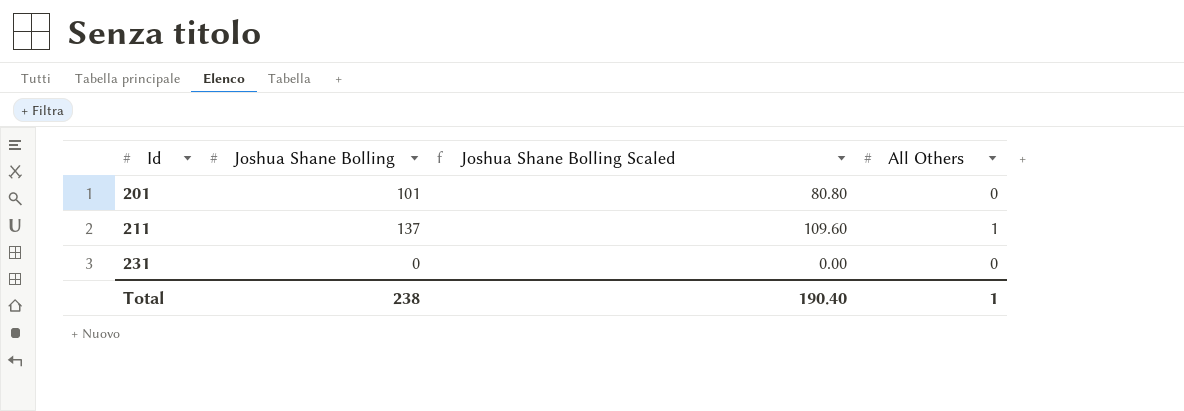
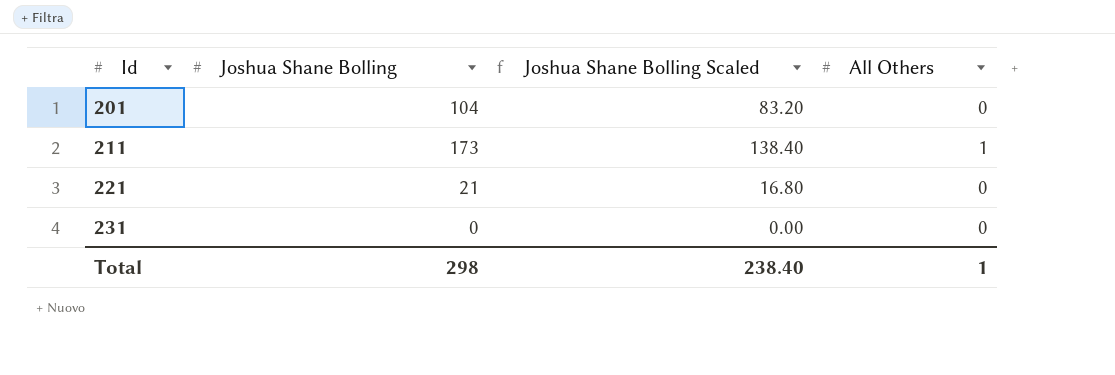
201 | Joshua Shane Bolling: 101 -> 104
201 | Joshua Shane Bolling Scaled: 80.80 -> 83.20
211 | Joshua Shane Bolling: 137 -> 173
211 | Joshua Shane Bolling Scaled: 109.60 -> 138.40
row 221: none -> 21 | 16.80 | 0
Total | Joshua Shane Bolling: 238 -> 298
Total | Joshua Shane Bolling Scaled: 190.40 -> 238.40

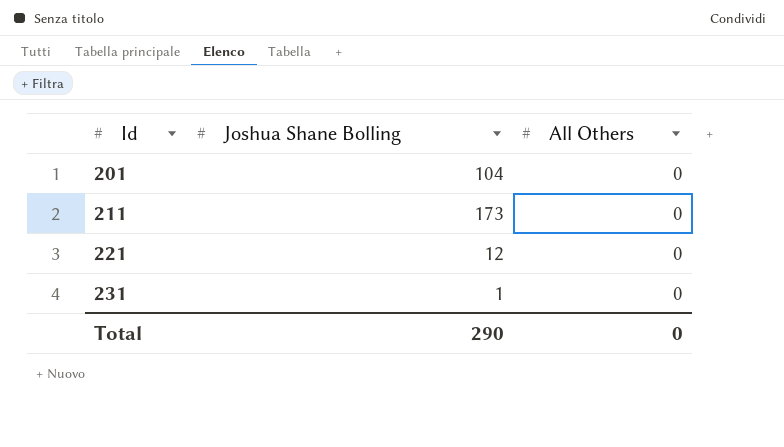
column Joshua Shane Bolling Scaled | formula: [Joshua Shane Bolling] * 0.8 -> none
211 | All Others: 1 -> 0
221 | Joshua Shane Bolling: 21 -> 12
231 | Joshua Shane Bolling: 0 -> 1
Total | Joshua Shane Bolling: 298 -> 290
Total | All Others: 1 -> 0

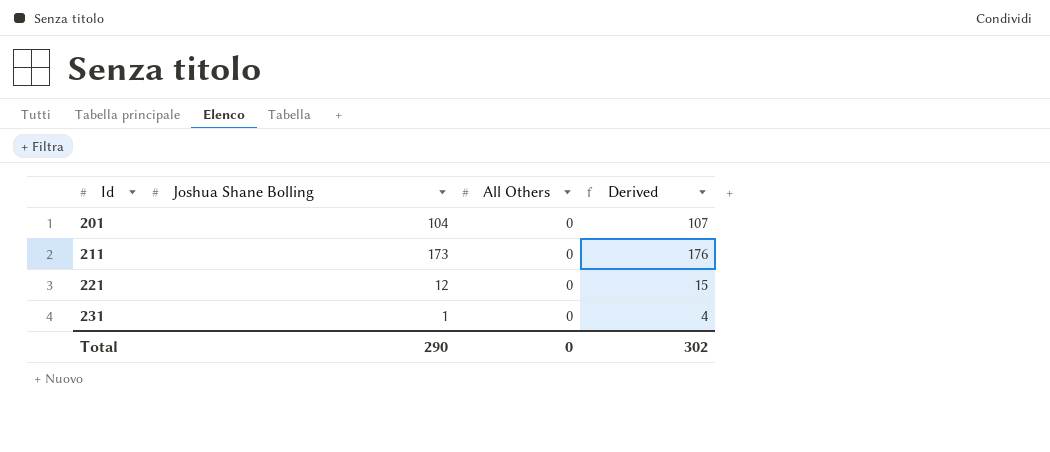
column Derived | formula: none -> [Joshua Shane Bolling] + 3

